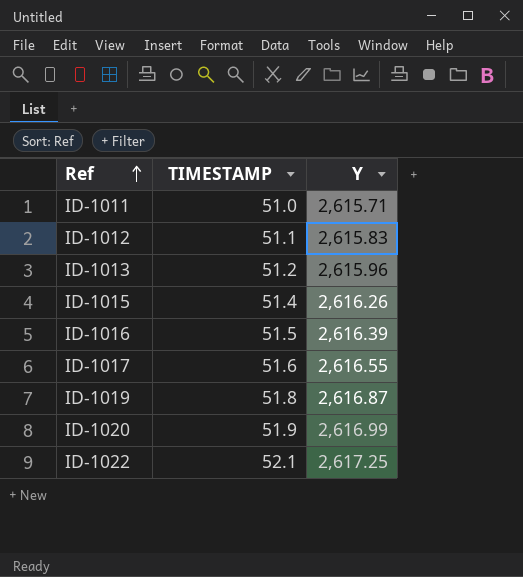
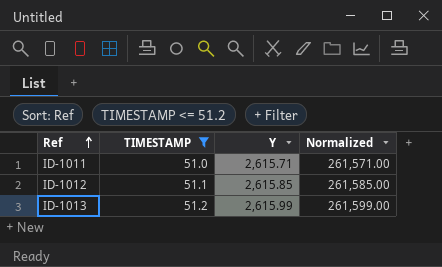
filter: none -> TIMESTAMP <= 51.2
column Normalized | formula: none -> [Y] * 100
ID-1012 | Y: 2,615.83 -> 2,615.85
ID-1013 | Y: 2,615.96 -> 2,615.99

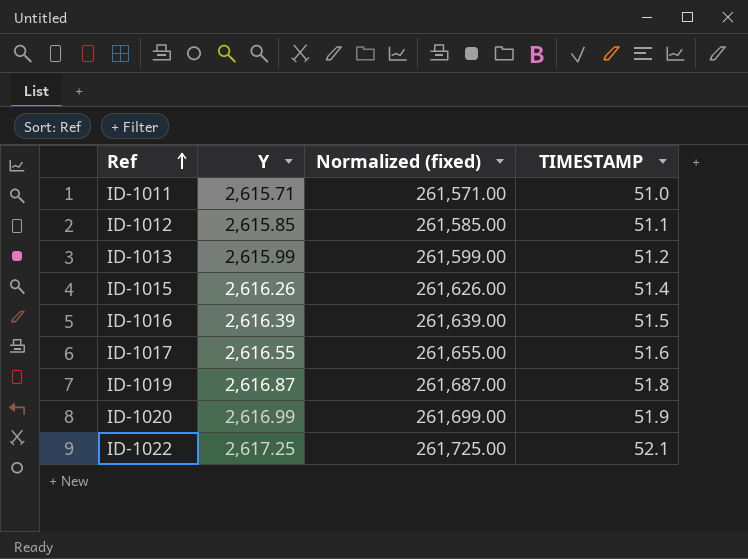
filter: TIMESTAMP <= 51.2 -> none
column name: Normalized -> Normalized (fixed)
column TIMESTAMP | position: 2 -> 4

